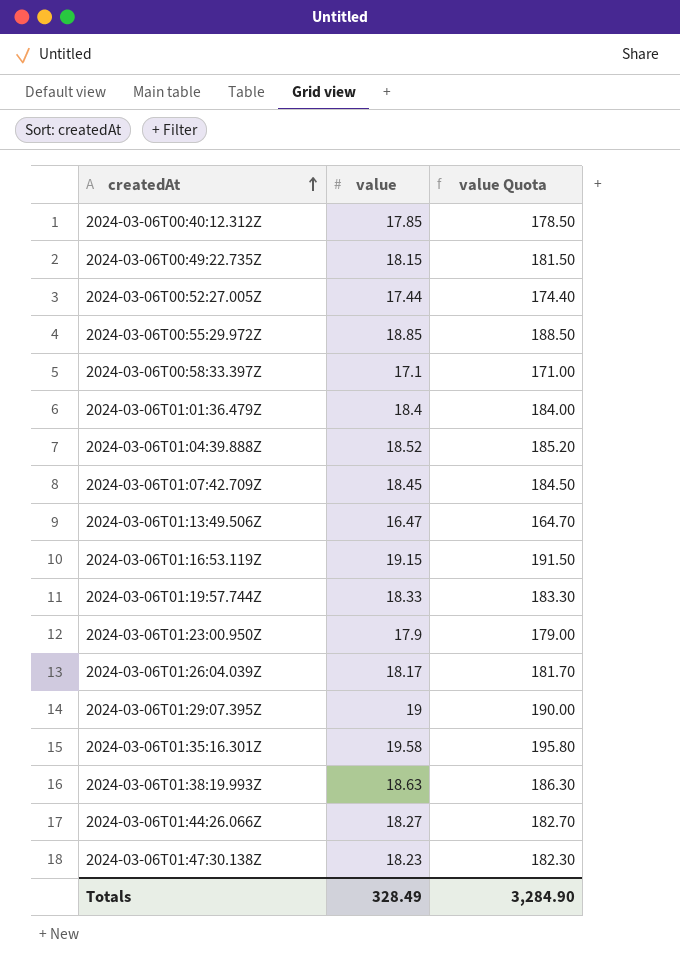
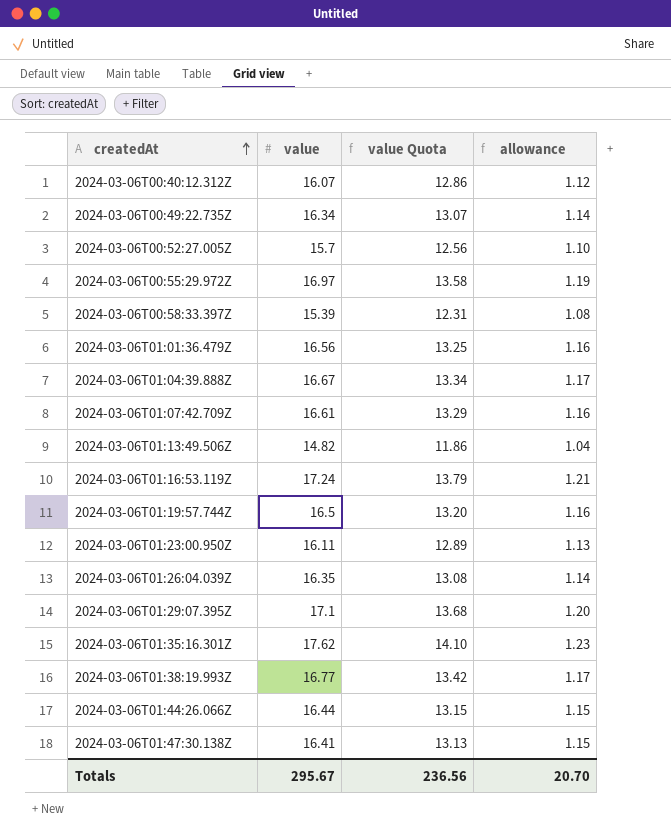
column value Quota | formula: [value] * 10 -> [value] * 0.8
column allowance | formula: none -> [value] * 0.07
2024-03-06T00:40:12.312Z | value: 17.85 -> 16.07
2024-03-06T00:49:22.735Z | value: 18.15 -> 16.34
2024-03-06T00:52:27.005Z | value: 17.44 -> 15.7
2024-03-06T00:55:29.972Z | value: 18.85 -> 16.97
2024-03-06T00:58:33.397Z | value: 17.1 -> 15.39
2024-03-06T01:01:36.479Z | value: 18.4 -> 16.56
2024-03-06T01:04:39.888Z | value: 18.52 -> 16.67
2024-03-06T01:07:42.709Z | value: 18.45 -> 16.61
2024-03-06T01:13:49.506Z | value: 16.47 -> 14.82
2024-03-06T01:16:53.119Z | value: 19.15 -> 17.24
2024-03-06T01:19:57.744Z | value: 18.33 -> 16.5
2024-03-06T01:23:00.950Z | value: 17.9 -> 16.11
2024-03-06T01:26:04.039Z | value: 18.17 -> 16.35
2024-03-06T01:29:07.395Z | value: 19 -> 17.1
2024-03-06T01:35:16.301Z | value: 19.58 -> 17.62
2024-03-06T01:38:19.993Z | value: 18.63 -> 16.77
2024-03-06T01:44:26.066Z | value: 18.27 -> 16.44
2024-03-06T01:47:30.138Z | value: 18.23 -> 16.41
Totals | value: 328.49 -> 295.67
Totals | value Quota: 3,284.90 -> 236.56

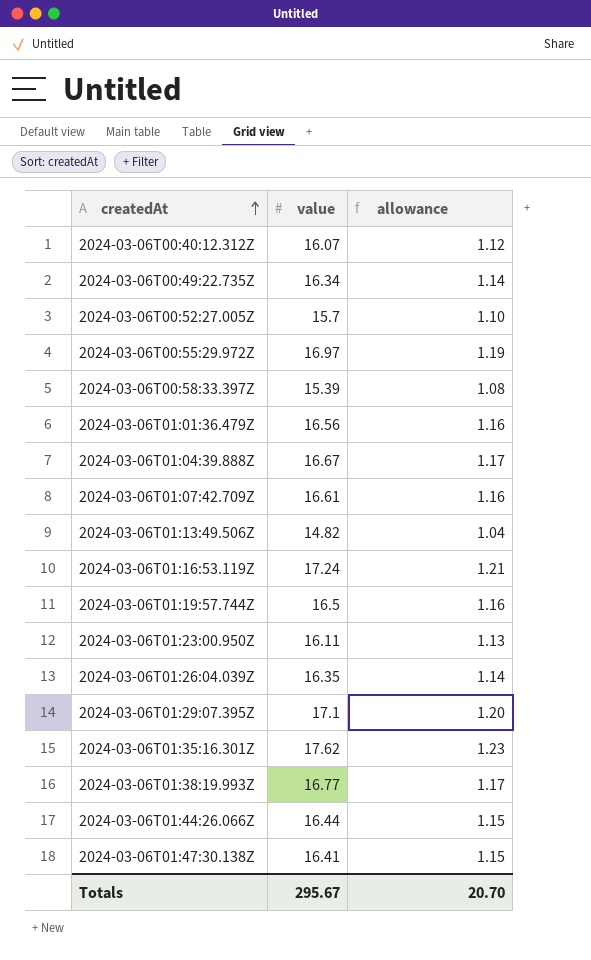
column value Quota | formula: [value] * 0.8 -> none

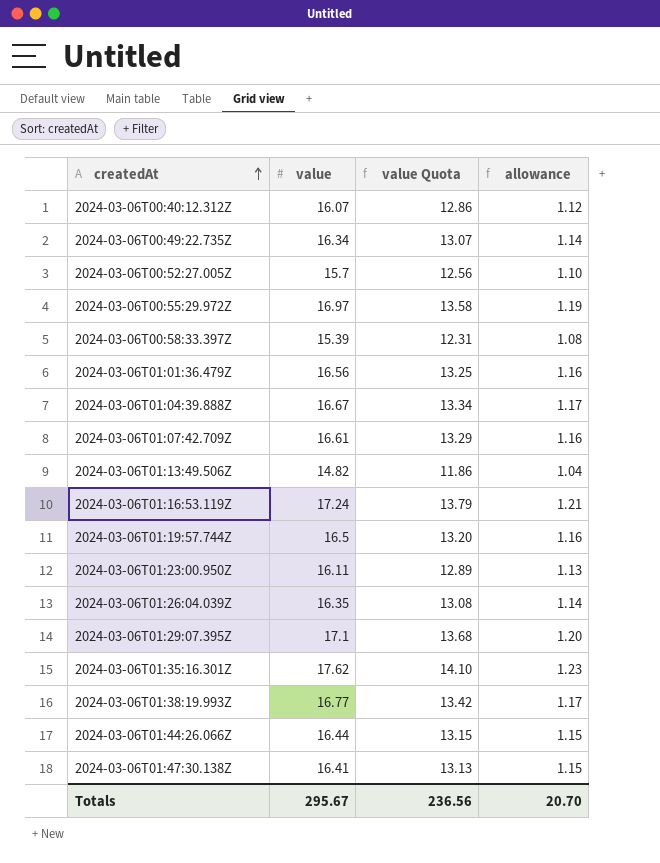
column value Quota | formula: none -> [value] * 0.8

